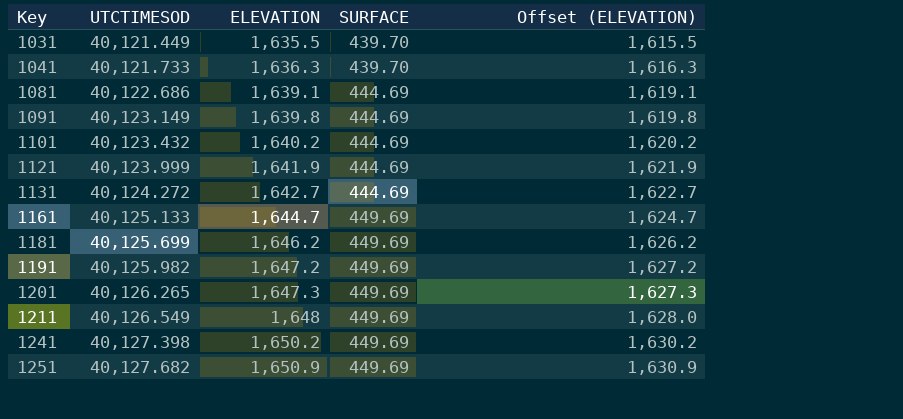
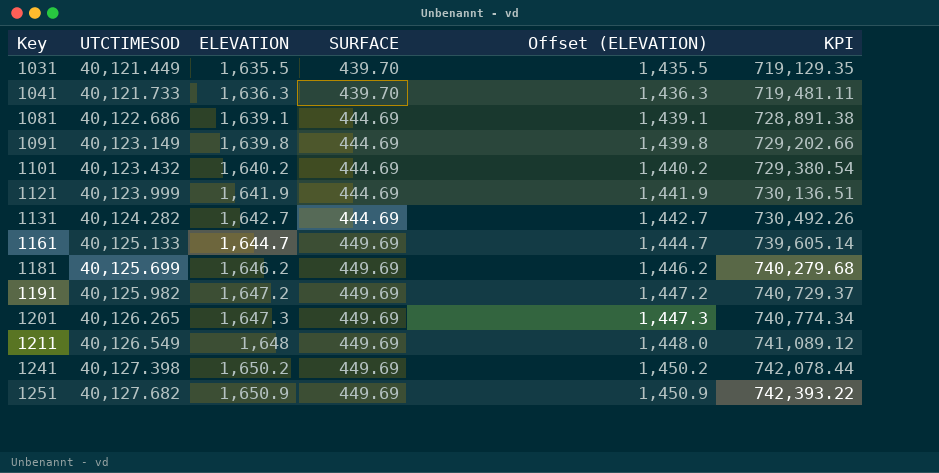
column Offset (ELEVATION) | formula: [ELEVATION] - 20 -> [ELEVATION] - 200
column KPI | formula: none -> [ELEVATION] * [SURFACE]
1131 | UTCTIMESOD: 40,124.272 -> 40,124.282

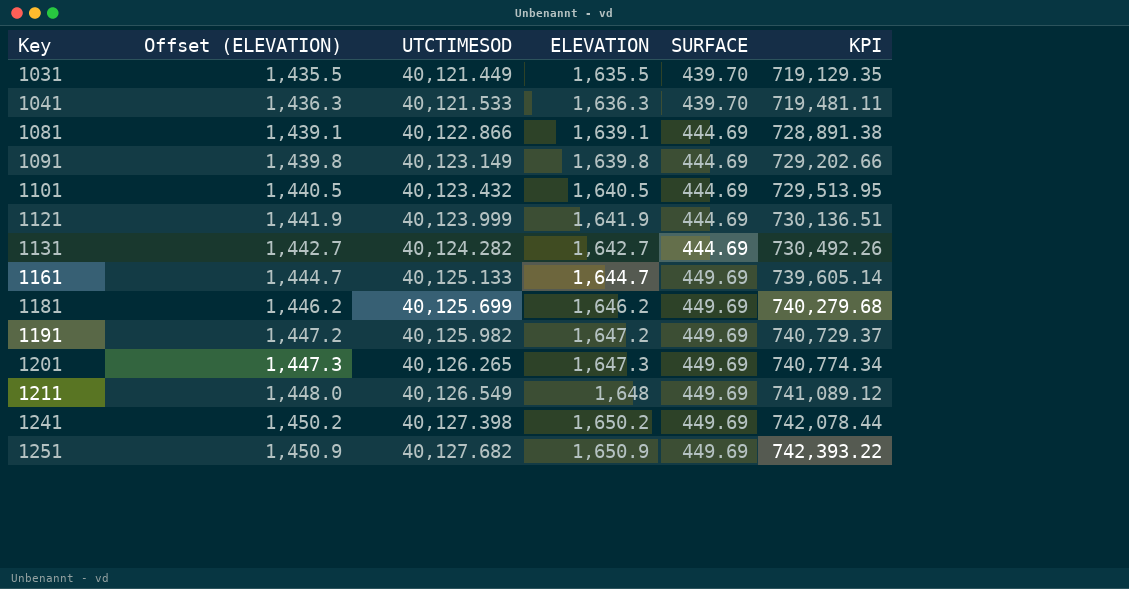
column Offset (ELEVATION) | position: 5 -> 2
1041 | UTCTIMESOD: 40,121.733 -> 40,121.533
1081 | UTCTIMESOD: 40,122.686 -> 40,122.866
1101 | Offset (ELEVATION): 1,440.2 -> 1,440.5
1101 | ELEVATION: 1,640.2 -> 1,640.5
1101 | KPI: 729,380.54 -> 729,513.95

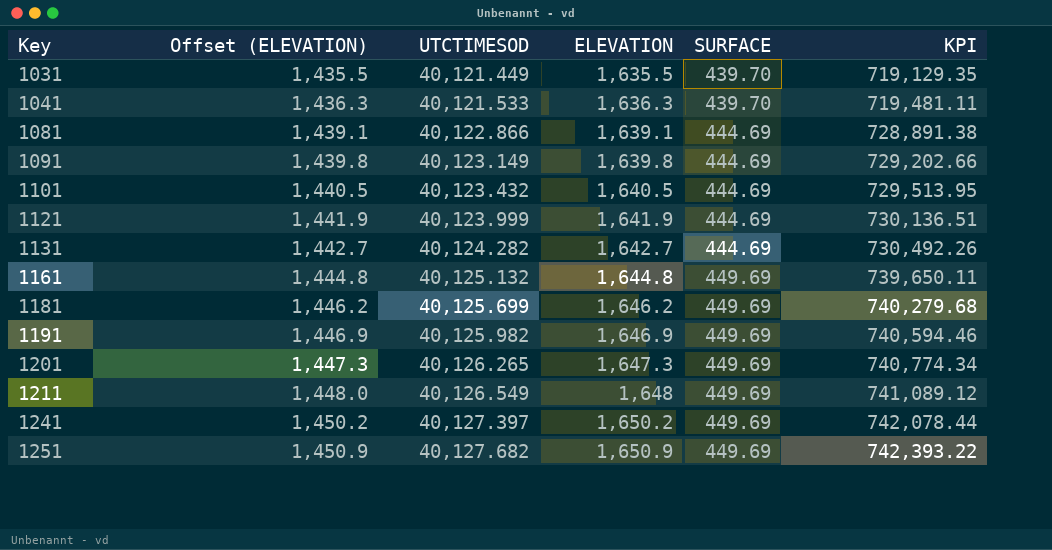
1161 | Offset (ELEVATION): 1,444.7 -> 1,444.8
1161 | UTCTIMESOD: 40,125.133 -> 40,125.132
1161 | ELEVATION: 1,644.7 -> 1,644.8
1161 | KPI: 739,605.14 -> 739,650.11
1191 | Offset (ELEVATION): 1,447.2 -> 1,446.9
1191 | ELEVATION: 1,647.2 -> 1,646.9
1191 | KPI: 740,729.37 -> 740,594.46
1241 | UTCTIMESOD: 40,127.398 -> 40,127.397

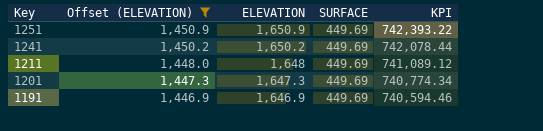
filter: none -> Offset (ELEVATION) >= 1,446.9
row order: Key ascending -> Key descending
column UTCTIMESOD | position: 3 -> none

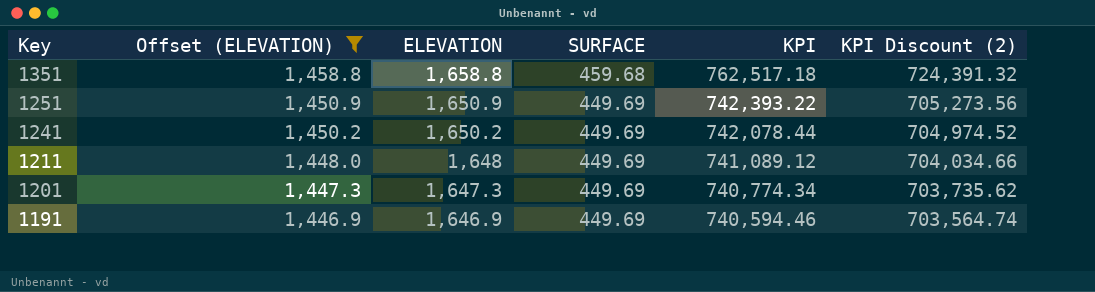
column KPI Discount (2) | formula: none -> [KPI] * 0.95
row 1351: none -> 1,458.8 | 1,658.8 | 459.68 | 762,517.18 | 724,391.32

